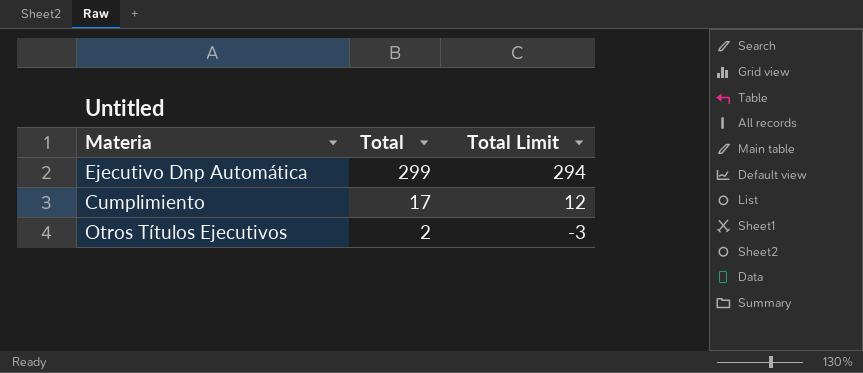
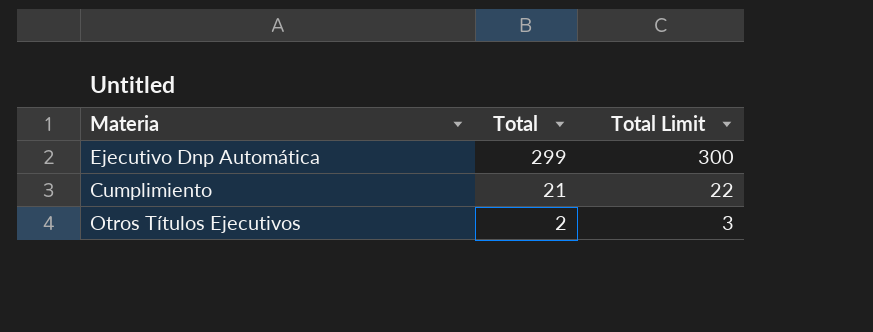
column Total Limit | formula: [Total] - 5 -> [Total] + 1
Cumplimiento | Total: 17 -> 21

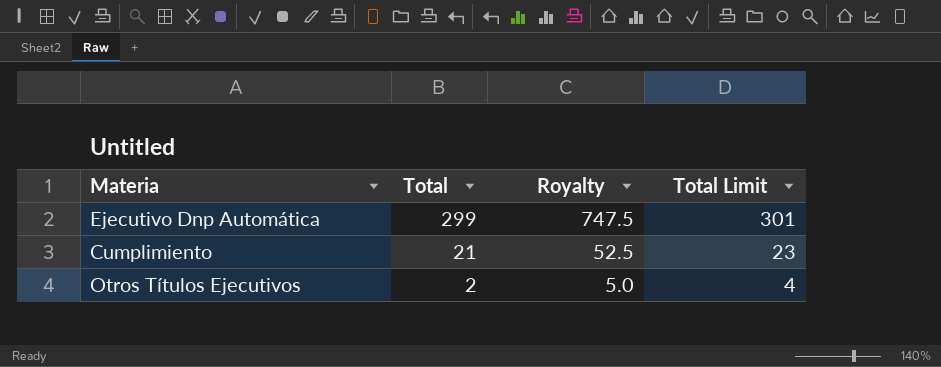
column Royalty | formula: none -> [Total] * 2.5
column Total Limit | formula: [Total] + 1 -> [Total] + 2

